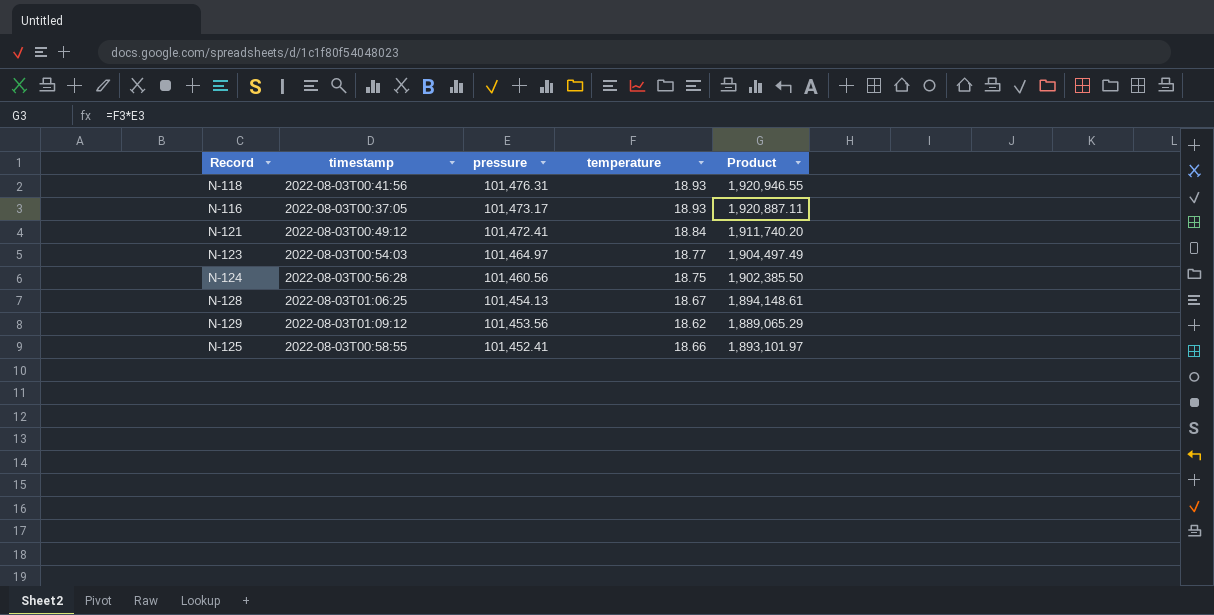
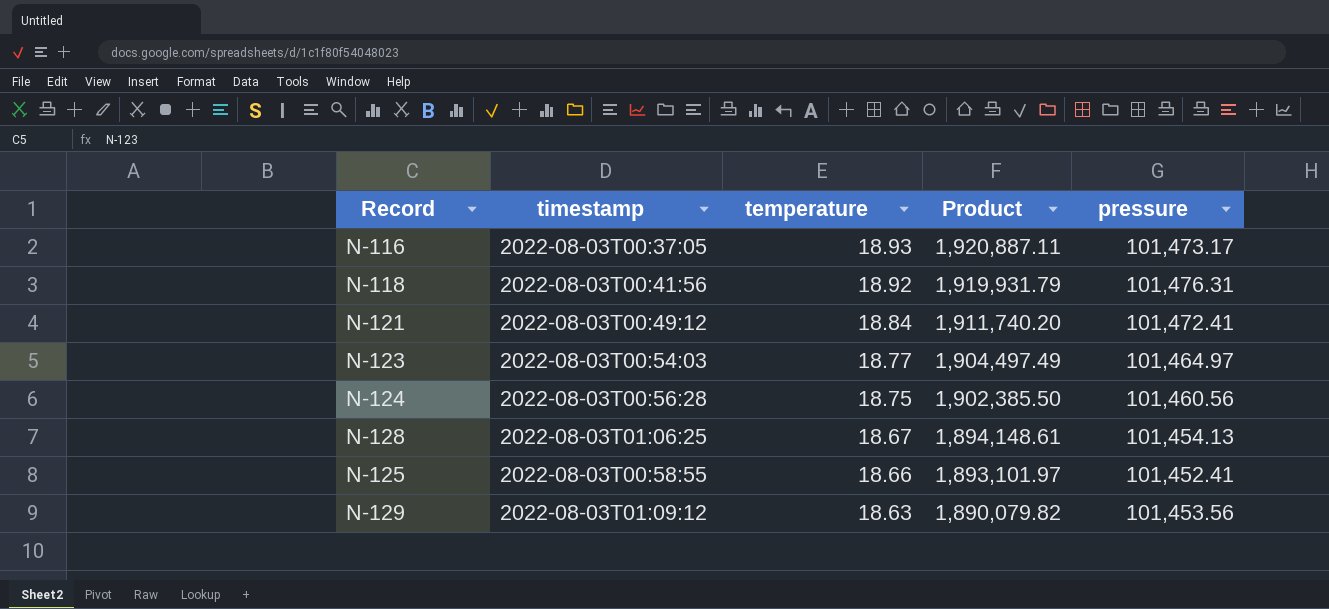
row order: pressure descending -> temperature descending
column pressure | position: 3 -> 5
N-118 | temperature: 18.93 -> 18.92
N-118 | Product: 1,920,946.55 -> 1,919,931.79
N-129 | temperature: 18.62 -> 18.63
N-129 | Product: 1,889,065.29 -> 1,890,079.82

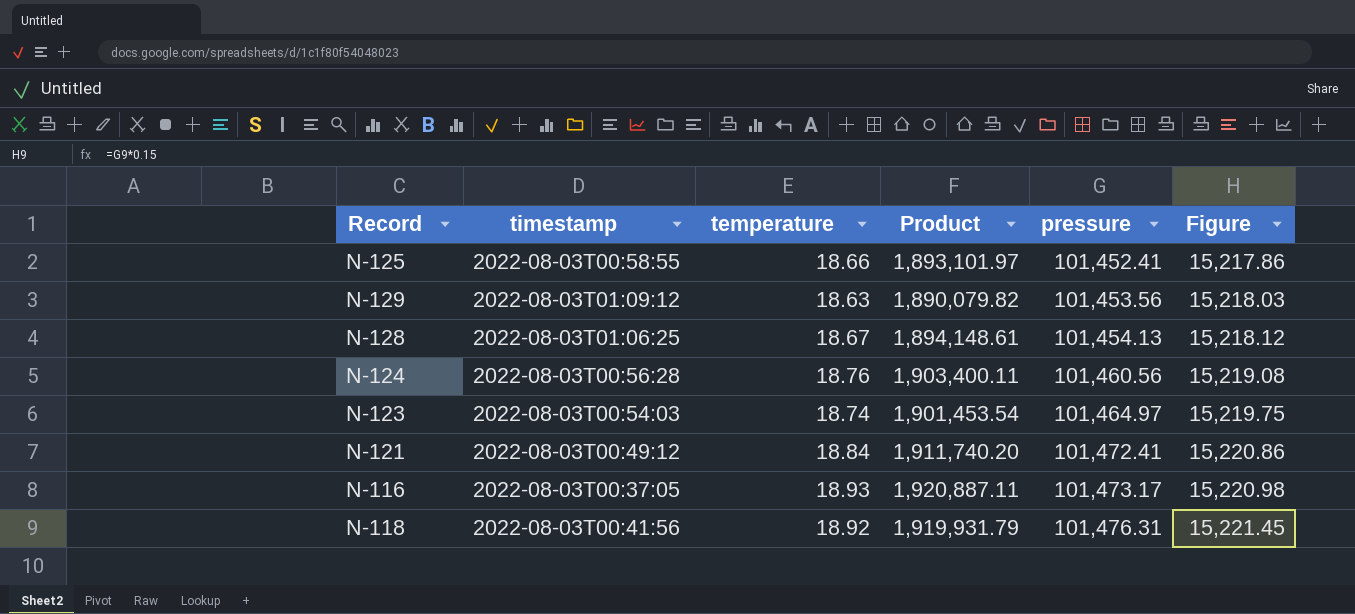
row order: temperature descending -> pressure ascending
column Figure | formula: none -> [pressure] * 0.15
N-124 | temperature: 18.75 -> 18.76
N-124 | Product: 1,902,385.50 -> 1,903,400.11
N-123 | temperature: 18.77 -> 18.74
N-123 | Product: 1,904,497.49 -> 1,901,453.54

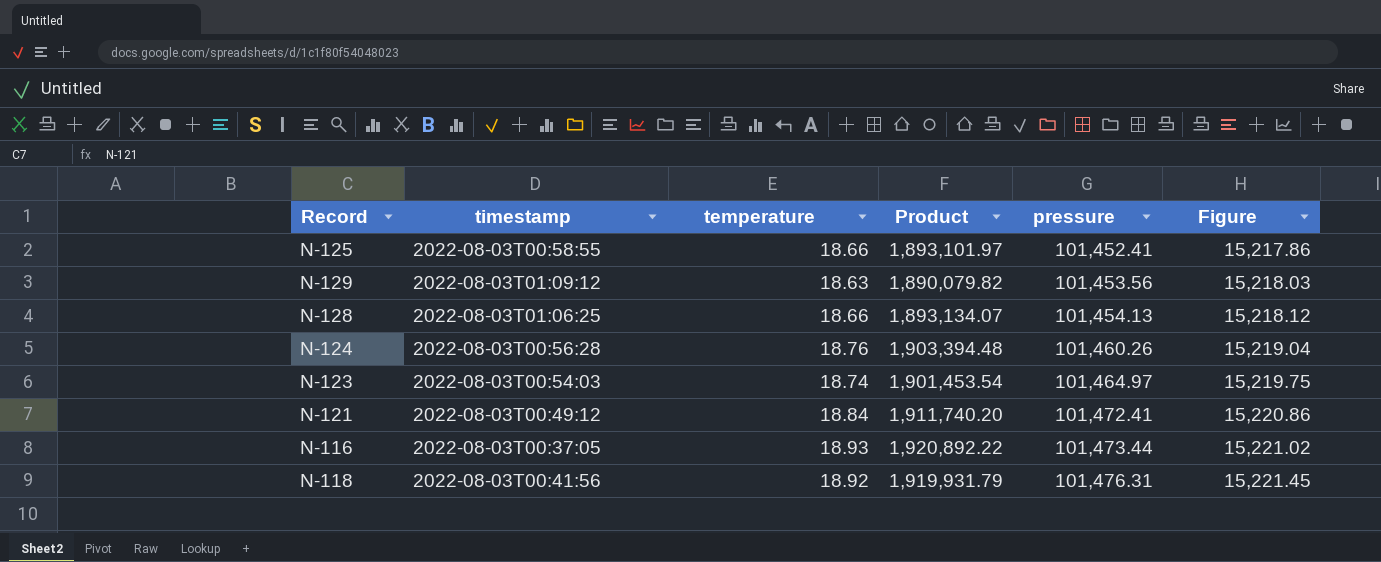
N-128 | temperature: 18.67 -> 18.66
N-128 | Product: 1,894,148.61 -> 1,893,134.07
N-124 | Product: 1,903,400.11 -> 1,903,394.48
N-124 | pressure: 101,460.56 -> 101,460.26
N-124 | Figure: 15,219.08 -> 15,219.04
N-116 | Product: 1,920,887.11 -> 1,920,892.22
N-116 | pressure: 101,473.17 -> 101,473.44
N-116 | Figure: 15,220.98 -> 15,221.02

